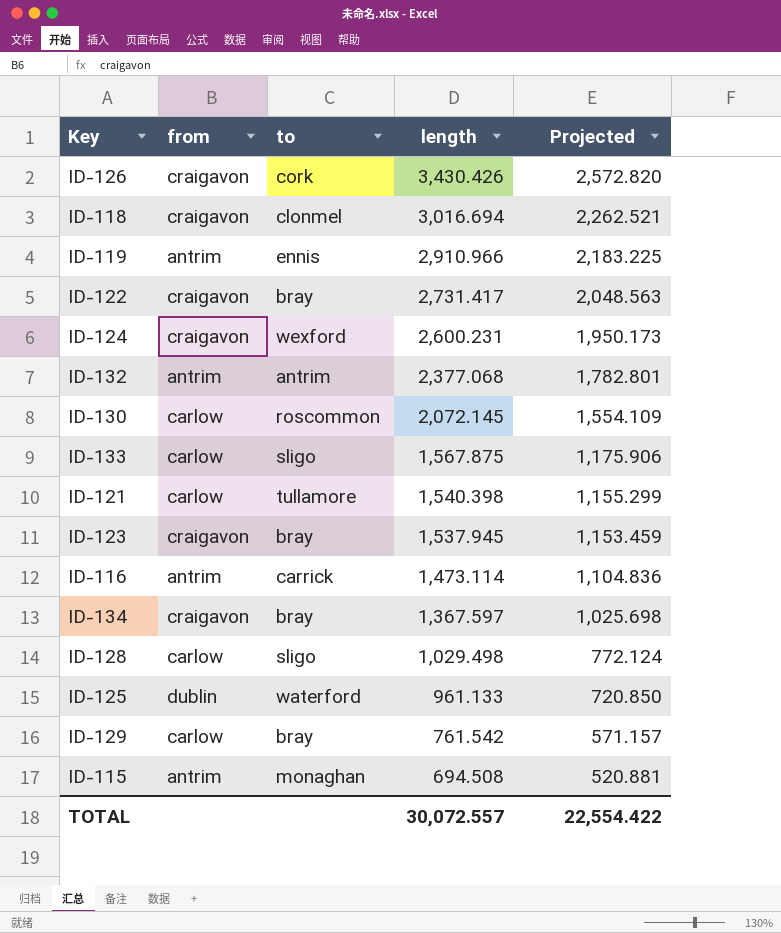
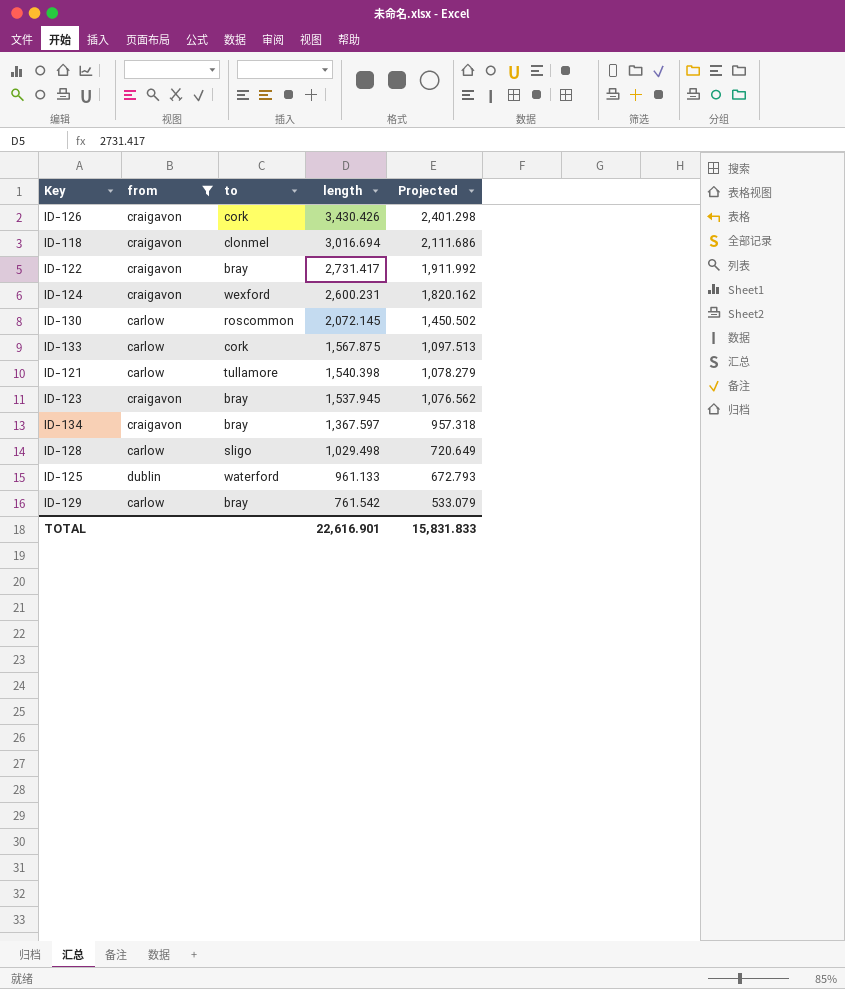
filter: none -> from != antrim
column Projected | formula: [length] * 0.75 -> [length] * 0.7
ID-133 | to: sligo -> cork
TOTAL | length: 30,072.557 -> 22,616.901
TOTAL | Projected: 22,554.422 -> 15,831.833

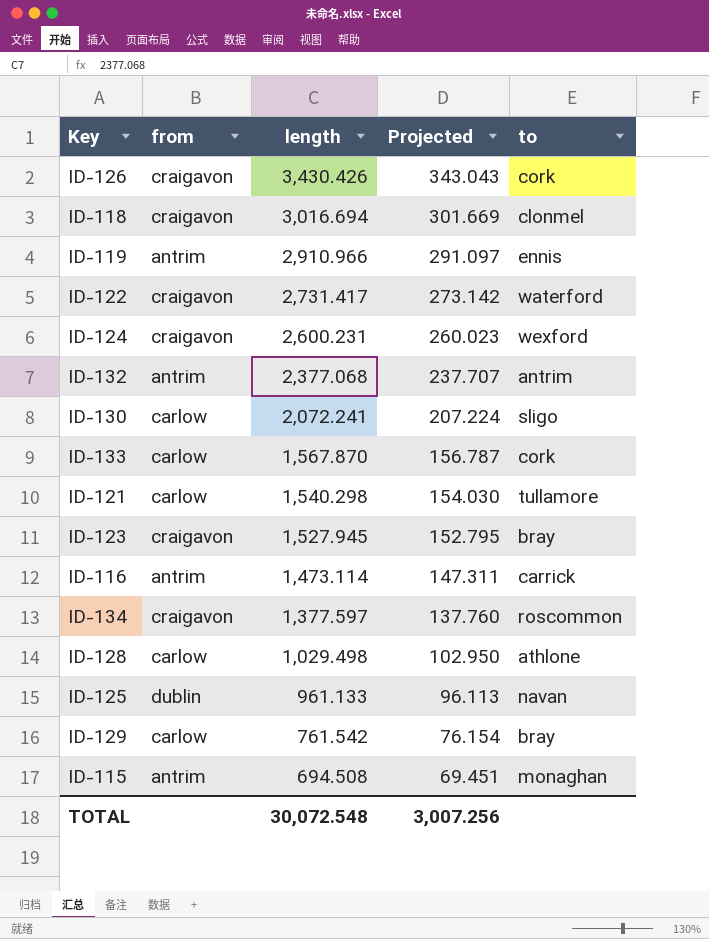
filter: from != antrim -> none
column Projected | formula: [length] * 0.7 -> [length] * 0.1
column to | position: 3 -> 5
ID-122 | to: bray -> waterford
ID-130 | length: 2,072.145 -> 2,072.241
ID-130 | to: roscommon -> sligo
ID-133 | length: 1,567.875 -> 1,567.870
ID-121 | length: 1,540.398 -> 1,540.298
ID-123 | length: 1,537.945 -> 1,527.945
ID-134 | length: 1,367.597 -> 1,377.597
ID-134 | to: bray -> roscommon
ID-128 | to: sligo -> athlone
ID-125 | to: waterford -> navan
TOTAL | length: 22,616.901 -> 30,072.548
TOTAL | Projected: 15,831.833 -> 3,007.256

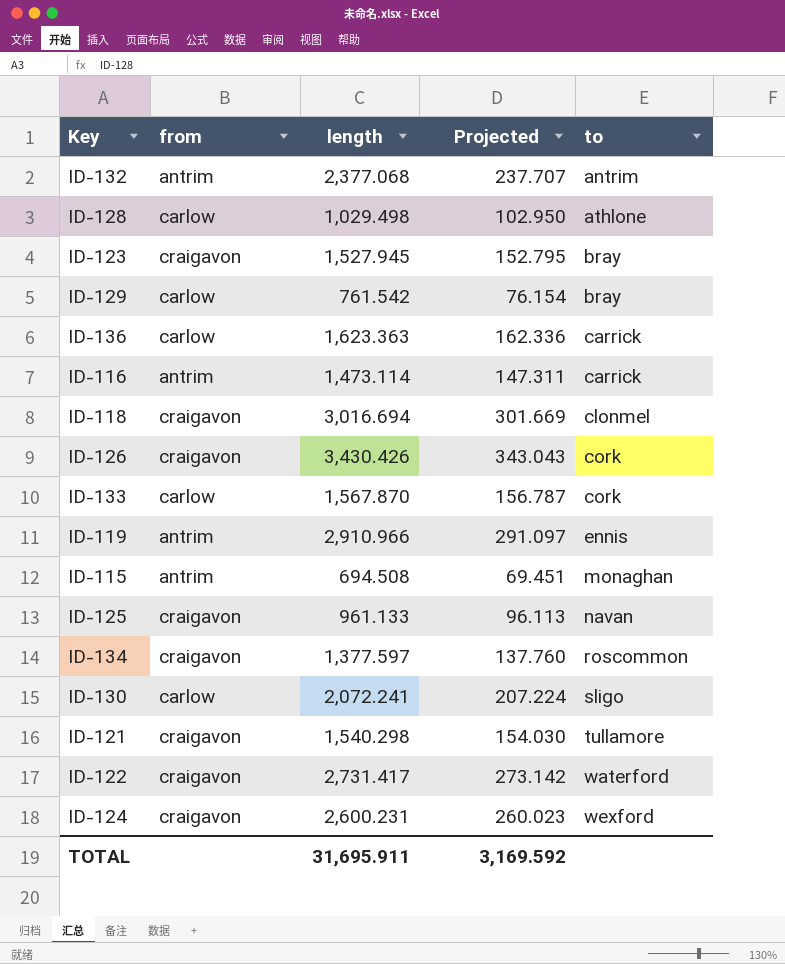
row order: length descending -> to ascending
row ID-136: none -> carlow | 1,623.363 | 162.336 | carrick
ID-125 | from: dublin -> craigavon
ID-121 | from: carlow -> craigavon
TOTAL | length: 30,072.548 -> 31,695.911
TOTAL | Projected: 3,007.256 -> 3,169.592

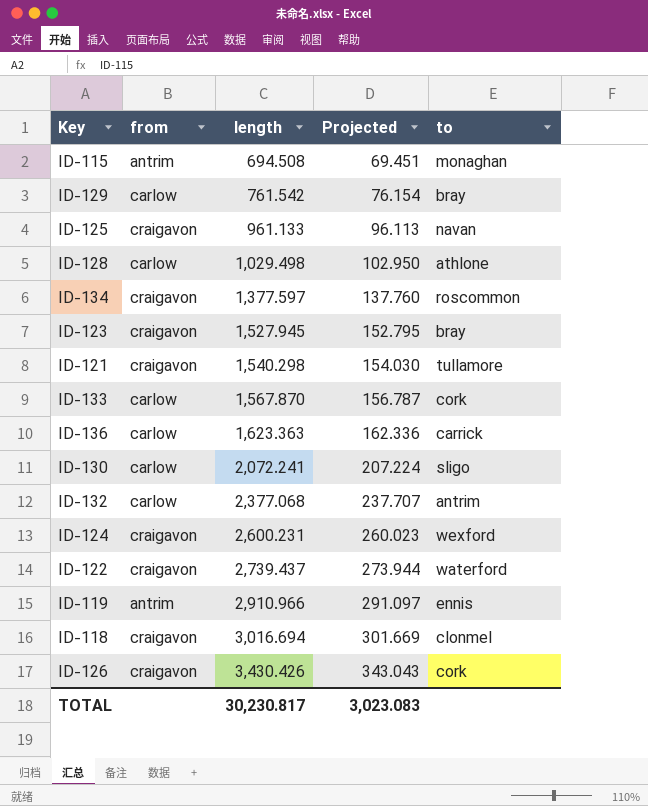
row order: to ascending -> length ascending
row ID-116: antrim | 1,473.114 | 147.311 | carrick -> none
ID-132 | from: antrim -> carlow
ID-122 | length: 2,731.417 -> 2,739.437
ID-122 | Projected: 273.142 -> 273.944
TOTAL | length: 31,695.911 -> 30,230.817
TOTAL | Projected: 3,169.592 -> 3,023.083

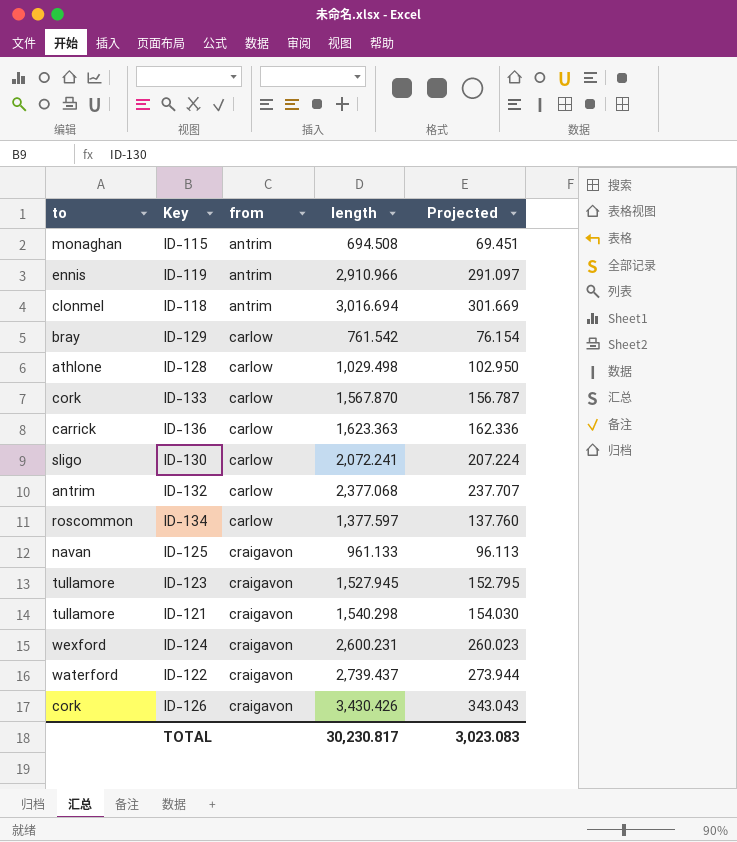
row order: length ascending -> from ascending
column to | position: 5 -> 1
ID-118 | from: craigavon -> antrim
ID-134 | from: craigavon -> carlow
ID-123 | to: bray -> tullamore

